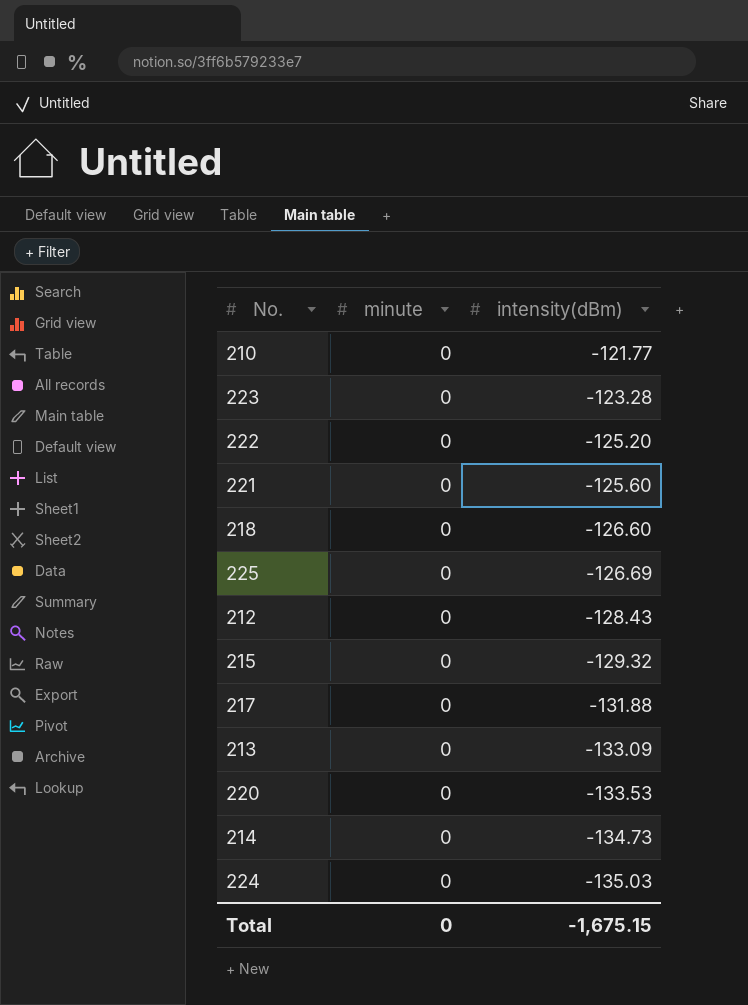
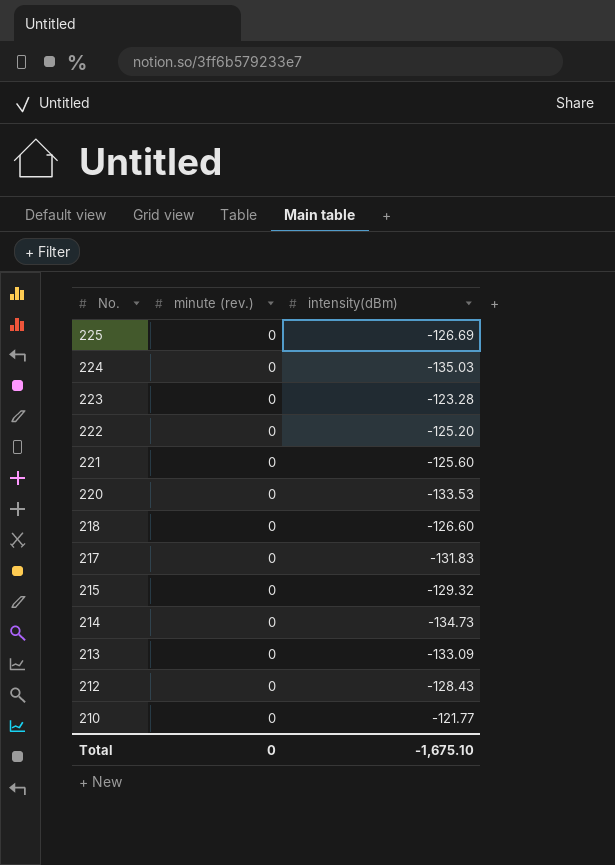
row order: intensity(dBm) descending -> No. descending
column name: minute -> minute (rev.)
217 | intensity(dBm): -131.88 -> -131.83
Total | intensity(dBm): -1,675.15 -> -1,675.10

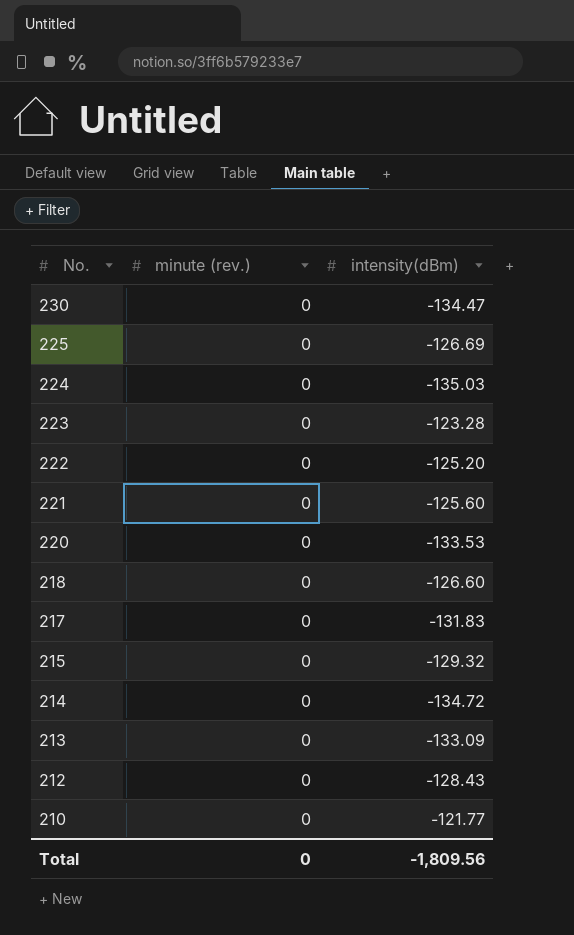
row 230: none -> 0 | -134.47
214 | intensity(dBm): -134.73 -> -134.72
Total | intensity(dBm): -1,675.10 -> -1,809.56

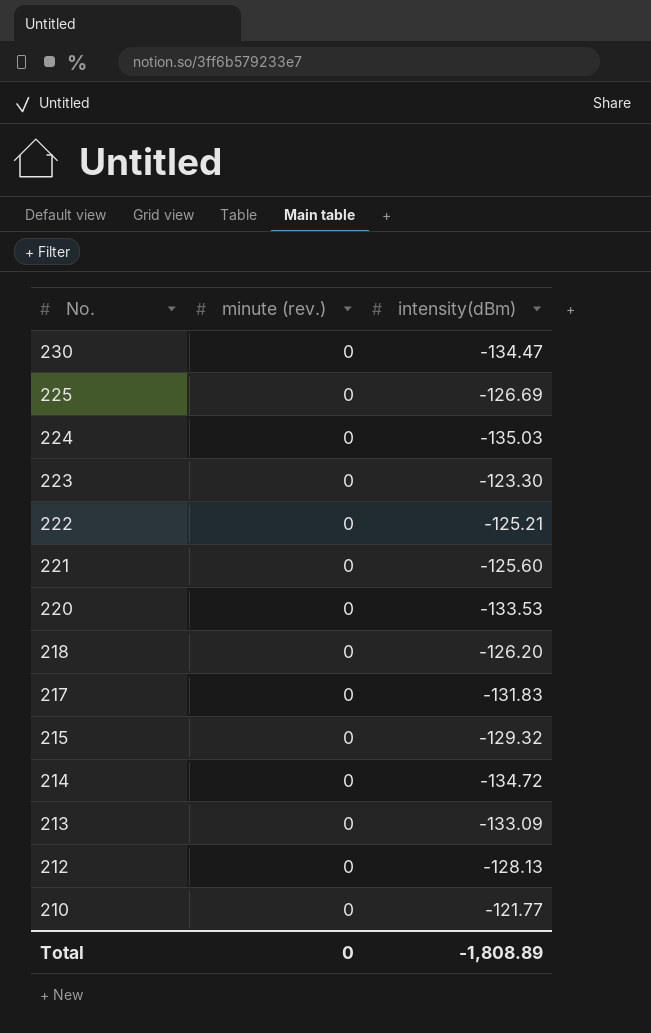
223 | intensity(dBm): -123.28 -> -123.30
222 | intensity(dBm): -125.20 -> -125.21
218 | intensity(dBm): -126.60 -> -126.20
212 | intensity(dBm): -128.43 -> -128.13
Total | intensity(dBm): -1,809.56 -> -1,808.89

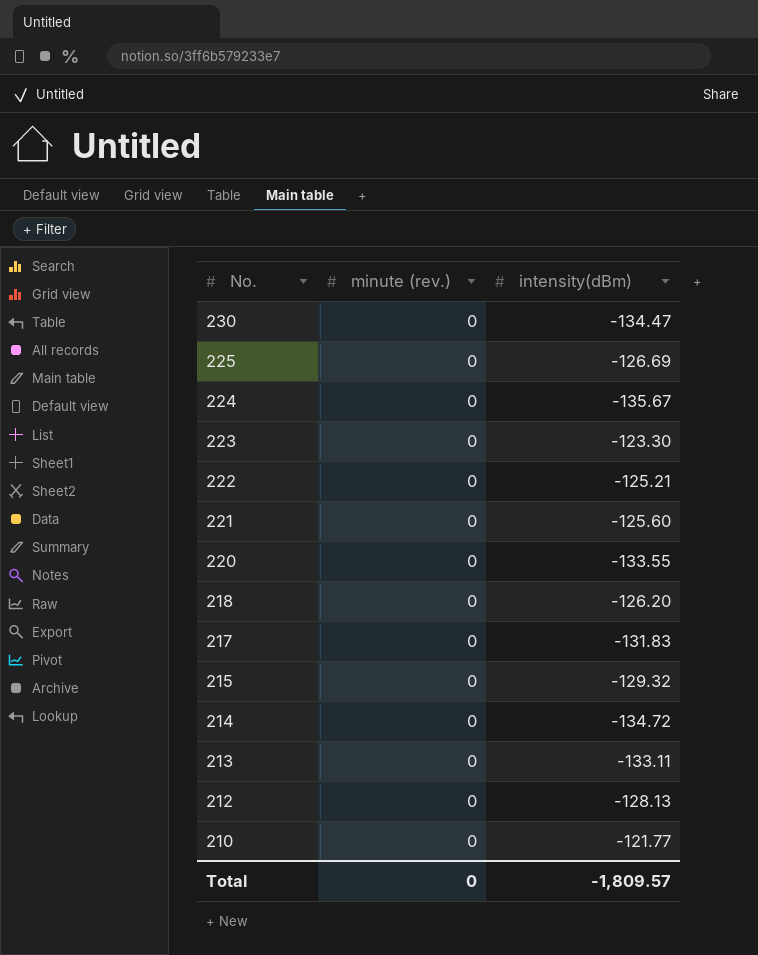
224 | intensity(dBm): -135.03 -> -135.67
220 | intensity(dBm): -133.53 -> -133.55
213 | intensity(dBm): -133.09 -> -133.11
Total | intensity(dBm): -1,808.89 -> -1,809.57

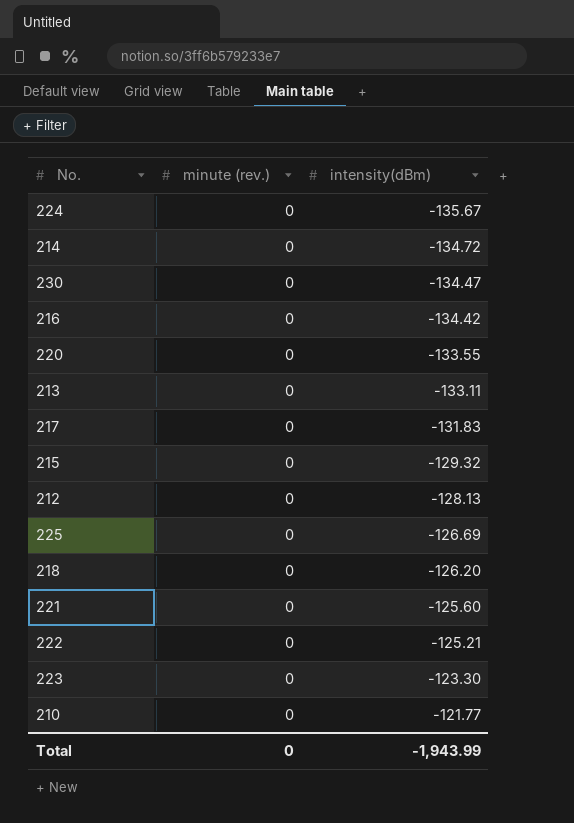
row order: No. descending -> intensity(dBm) ascending
row 216: none -> 0 | -134.42
Total | intensity(dBm): -1,809.57 -> -1,943.99

